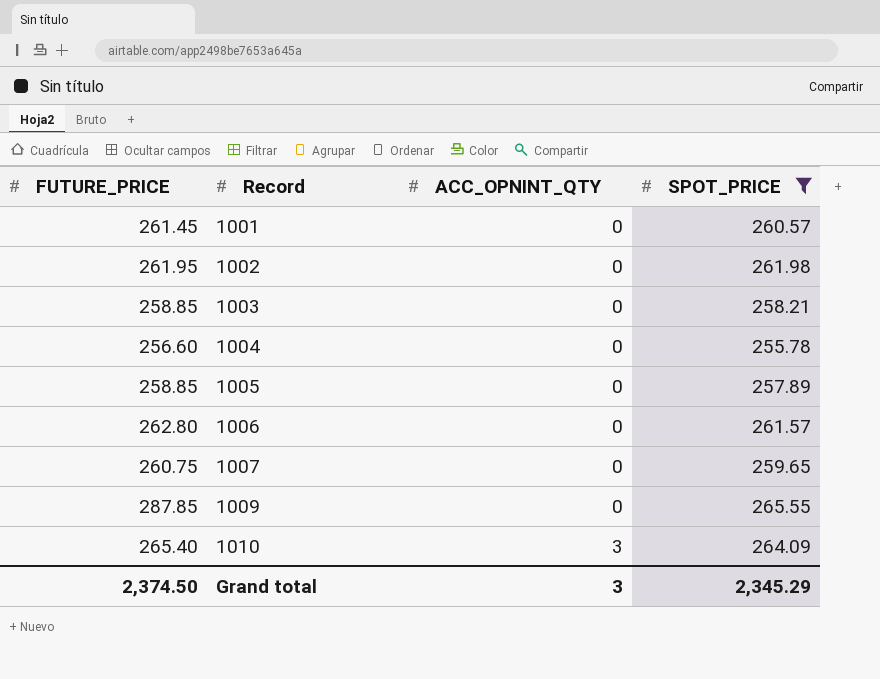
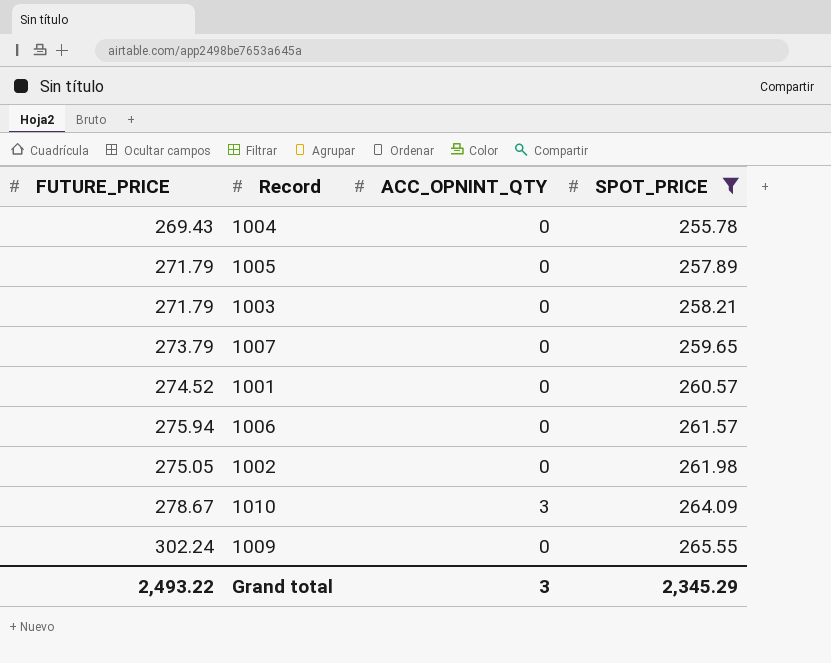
row order: Record ascending -> SPOT_PRICE ascending
1004 | FUTURE_PRICE: 256.60 -> 269.43
1005 | FUTURE_PRICE: 258.85 -> 271.79
1003 | FUTURE_PRICE: 258.85 -> 271.79
1007 | FUTURE_PRICE: 260.75 -> 273.79
1001 | FUTURE_PRICE: 261.45 -> 274.52
1006 | FUTURE_PRICE: 262.80 -> 275.94
1002 | FUTURE_PRICE: 261.95 -> 275.05
1010 | FUTURE_PRICE: 265.40 -> 278.67
1009 | FUTURE_PRICE: 287.85 -> 302.24
Grand total | FUTURE_PRICE: 2,374.50 -> 2,493.22

